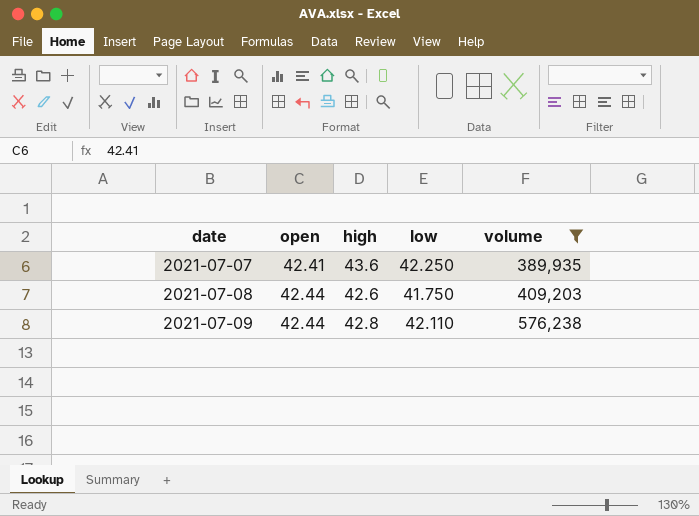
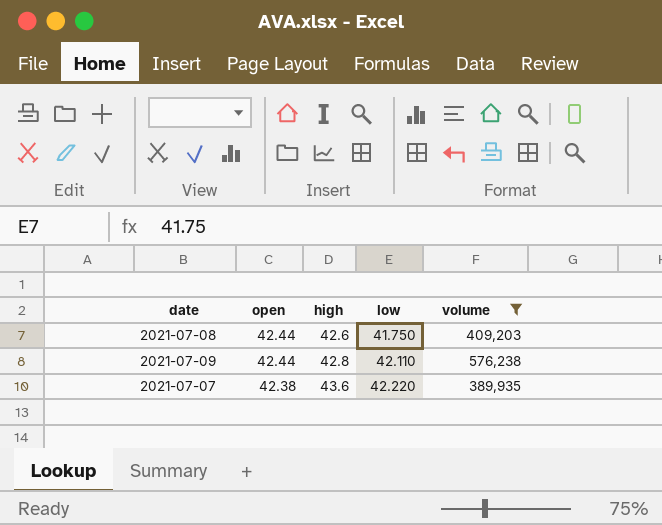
row order: date ascending -> open descending
2021-07-07 | open: 42.41 -> 42.38
2021-07-07 | low: 42.250 -> 42.220

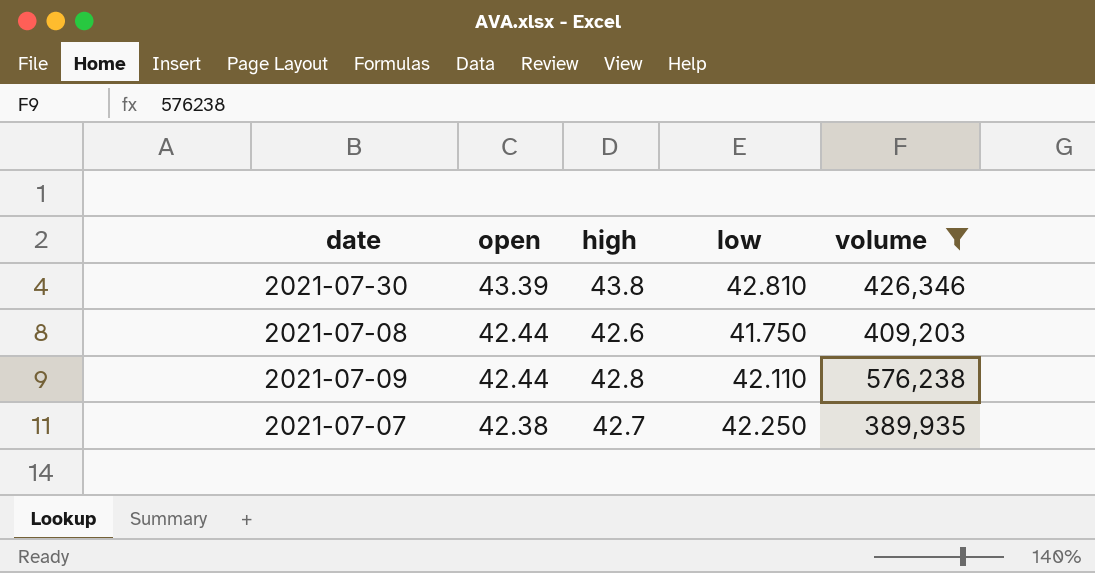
row 2021-07-30: none -> 43.39 | 43.8 | 42.810 | 426,346
2021-07-07 | high: 43.6 -> 42.7
2021-07-07 | low: 42.220 -> 42.250

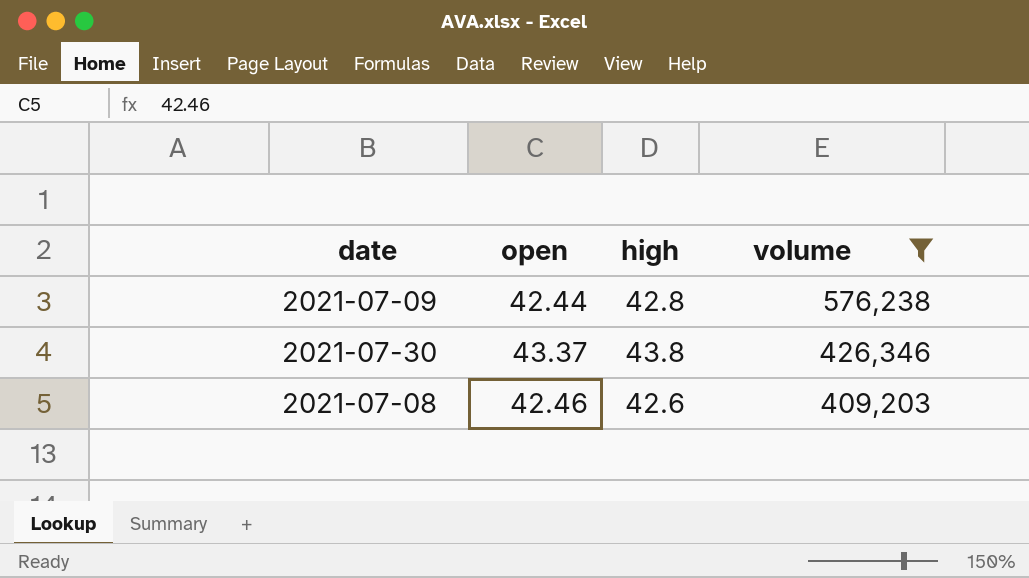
row order: open descending -> volume descending
column low | position: 4 -> none
row 2021-07-07: 42.38 | 42.7 | 42.250 | 389,935 -> none
2021-07-30 | open: 43.39 -> 43.37
2021-07-08 | open: 42.44 -> 42.46

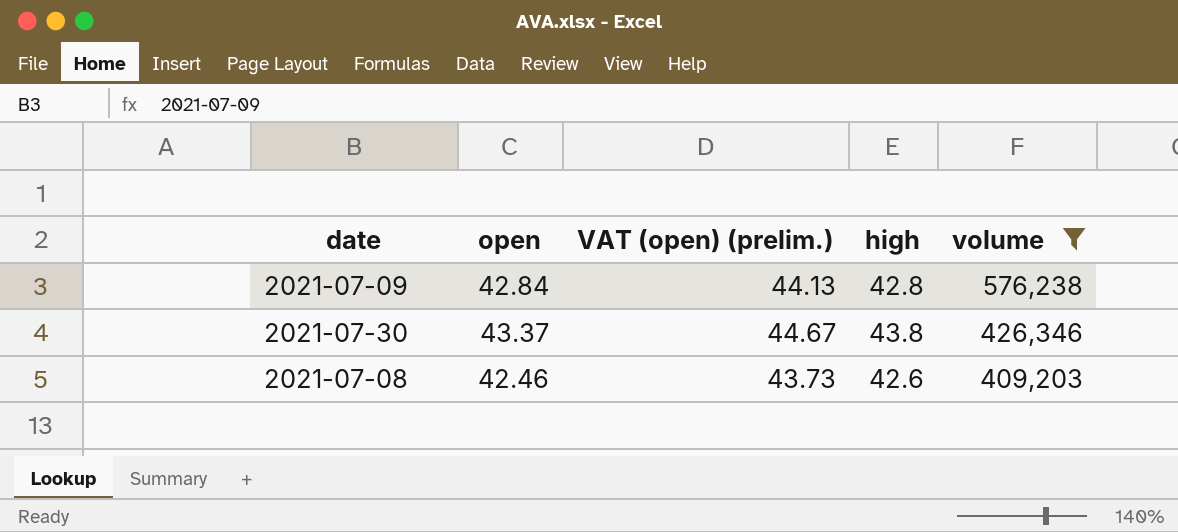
column VAT (open) (prelim.) | formula: none -> [open] * 1.03
2021-07-09 | open: 42.44 -> 42.84

